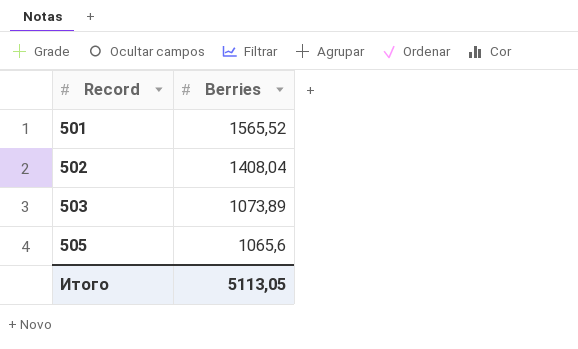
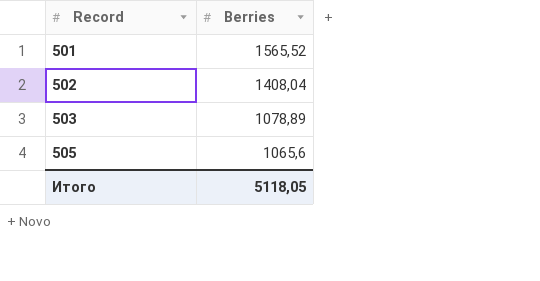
503 | Berries: 1073,89 -> 1078,89
Итого | Berries: 5113,05 -> 5118,05

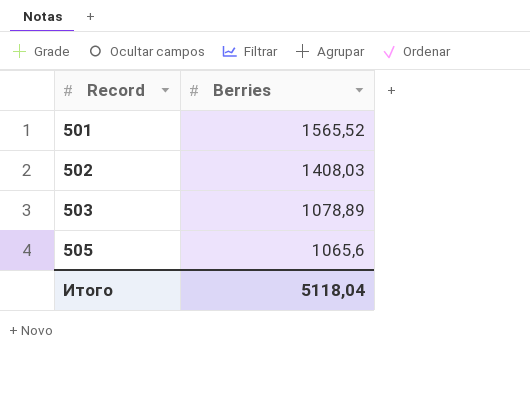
502 | Berries: 1408,04 -> 1408,03
Итого | Berries: 5118,05 -> 5118,04

